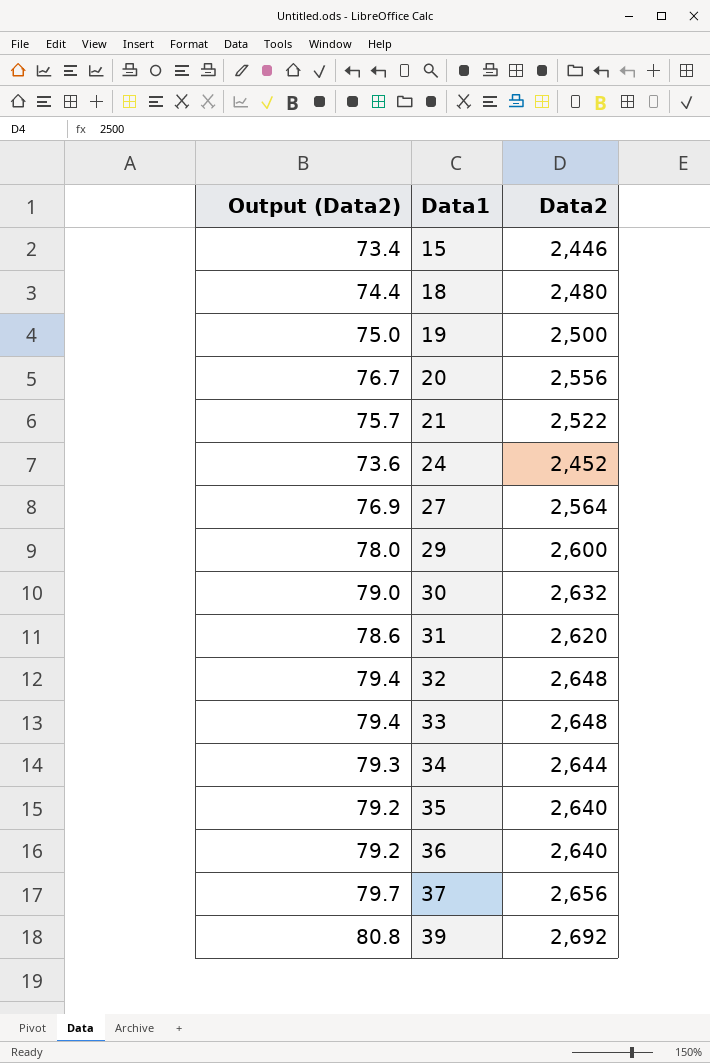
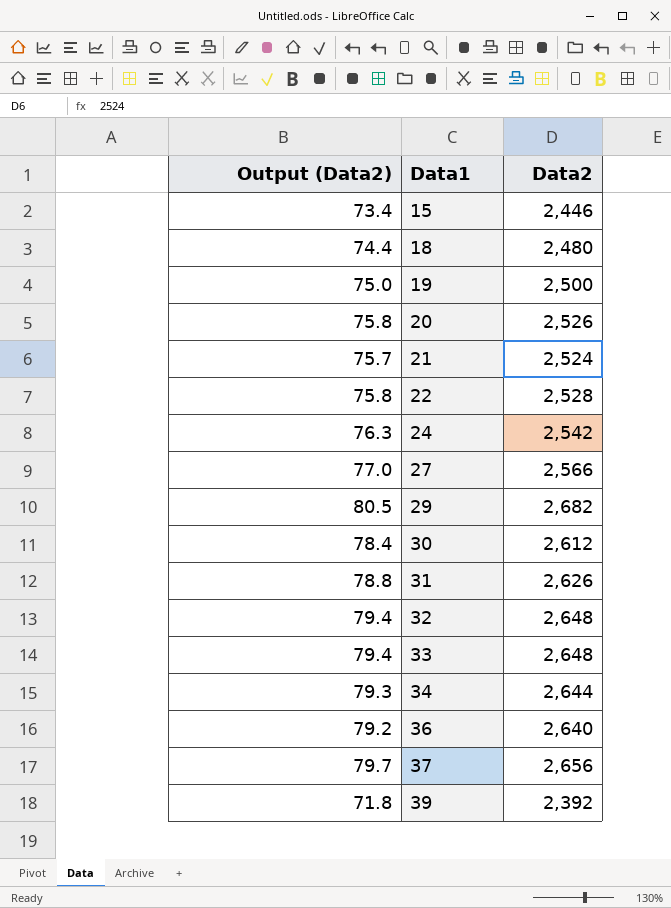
row 35: 79.2 | 2,640 -> none
20 | Output (Data2): 76.7 -> 75.8
20 | Data2: 2,556 -> 2,526
21 | Data2: 2,522 -> 2,524
row 22: none -> 75.8 | 2,528
24 | Output (Data2): 73.6 -> 76.3
24 | Data2: 2,452 -> 2,542
27 | Output (Data2): 76.9 -> 77.0
27 | Data2: 2,564 -> 2,566
29 | Output (Data2): 78.0 -> 80.5
29 | Data2: 2,600 -> 2,682
30 | Output (Data2): 79.0 -> 78.4
30 | Data2: 2,632 -> 2,612
31 | Output (Data2): 78.6 -> 78.8
31 | Data2: 2,620 -> 2,626
39 | Output (Data2): 80.8 -> 71.8
39 | Data2: 2,692 -> 2,392

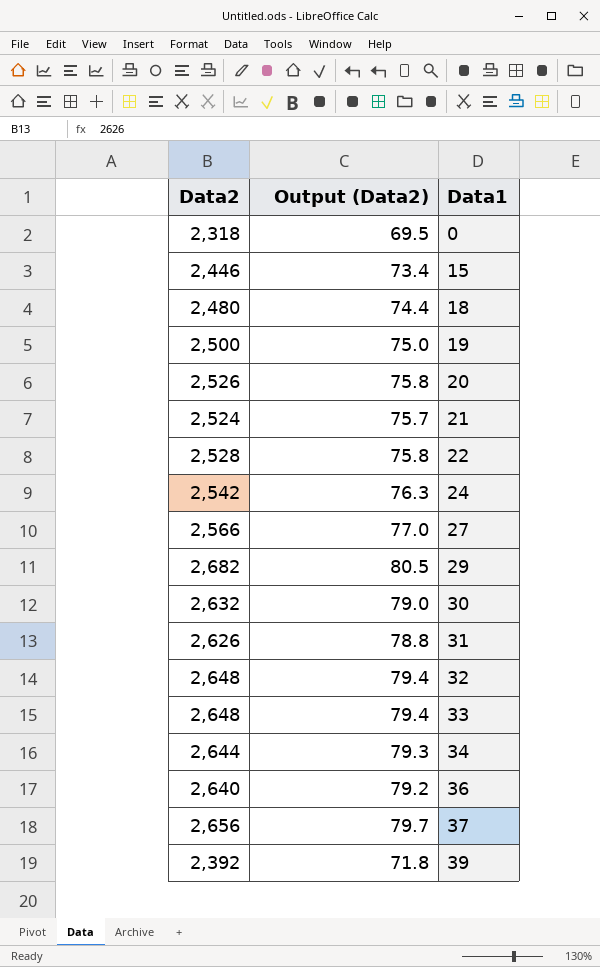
column Data2 | position: 3 -> 1
row 0: none -> 2,318 | 69.5
30 | Data2: 2,612 -> 2,632
30 | Output (Data2): 78.4 -> 79.0

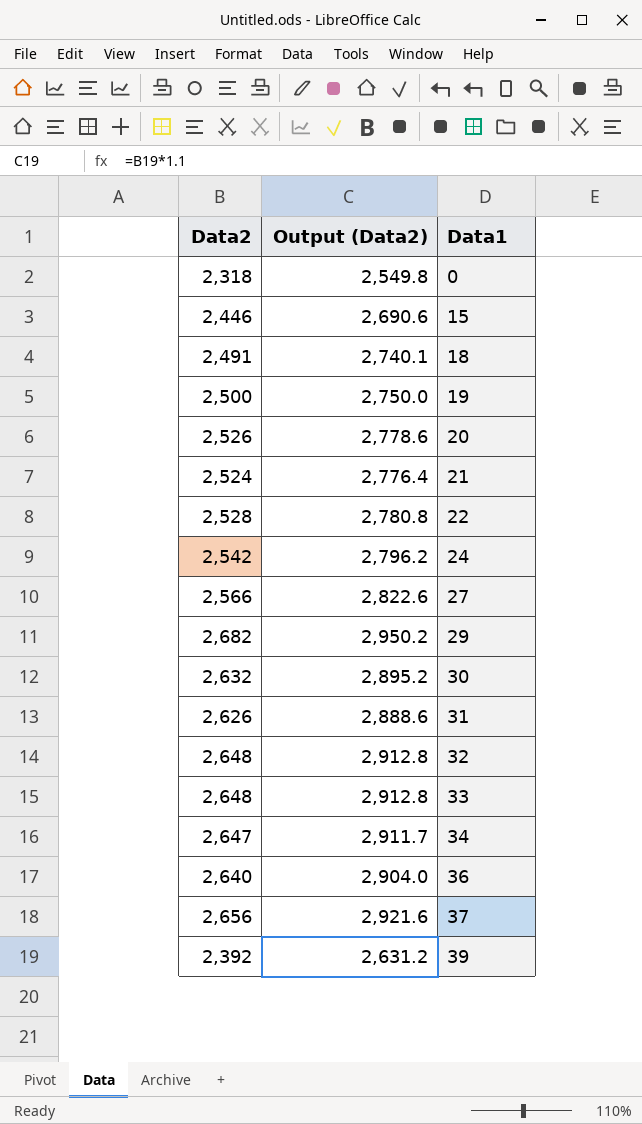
column Output (Data2) | formula: [Data2] * 0.03 -> [Data2] * 1.1
18 | Data2: 2,480 -> 2,491
34 | Data2: 2,644 -> 2,647

